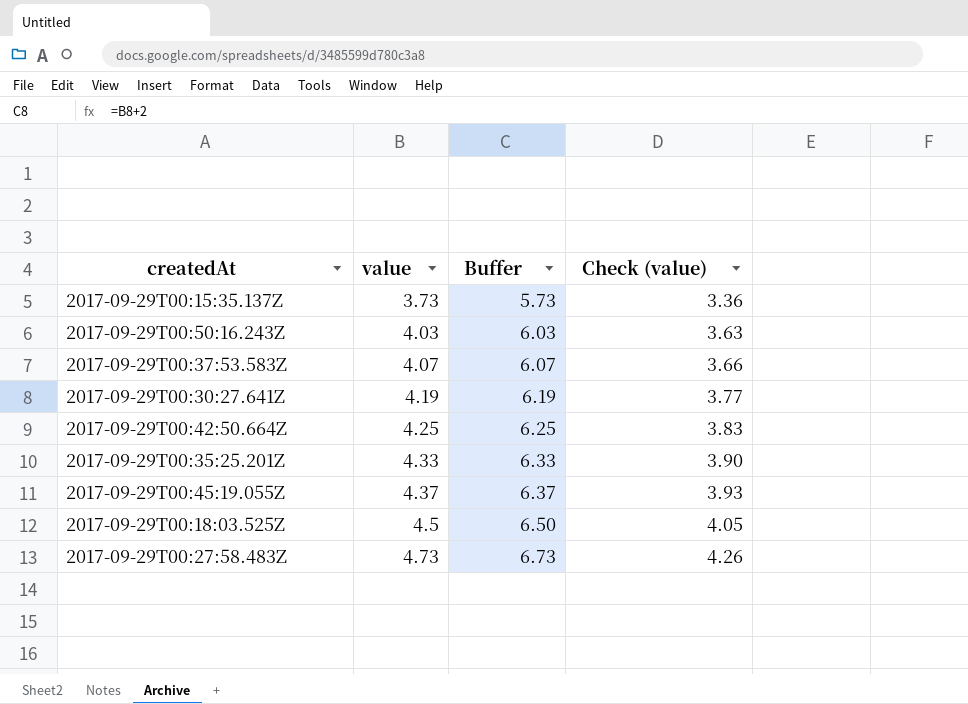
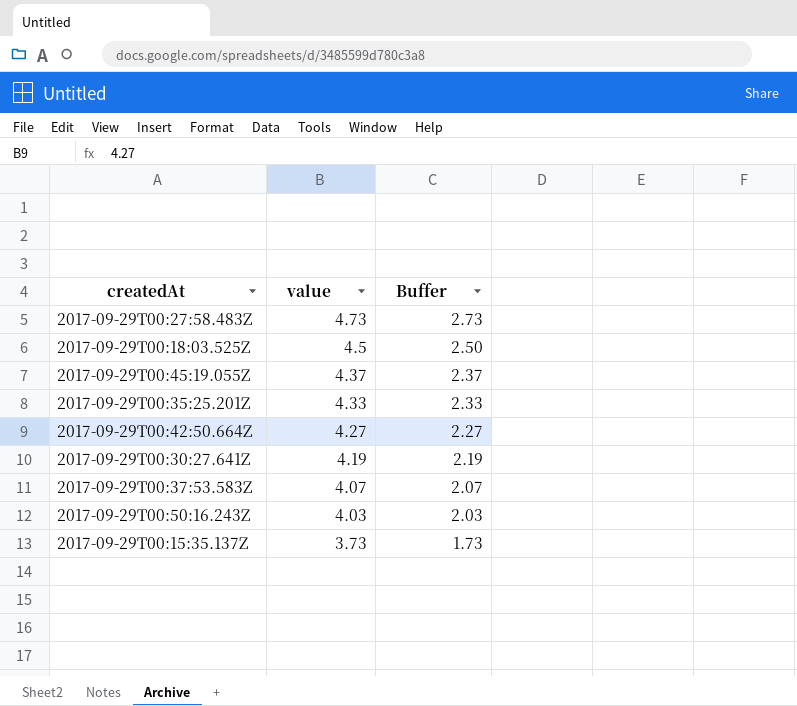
row order: value ascending -> value descending
column Check (value) | formula: [value] * 0.9 -> none
column Buffer | formula: [value] + 2 -> [value] - 2
2017-09-29T00:42:50.664Z | value: 4.25 -> 4.27

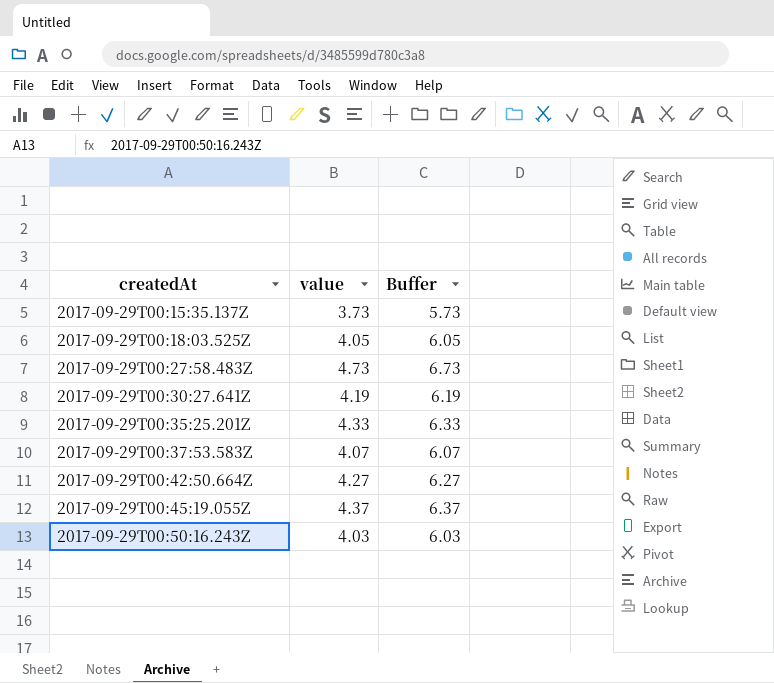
row order: value descending -> createdAt ascending
column Buffer | formula: [value] - 2 -> [value] + 2
2017-09-29T00:18:03.525Z | value: 4.5 -> 4.05

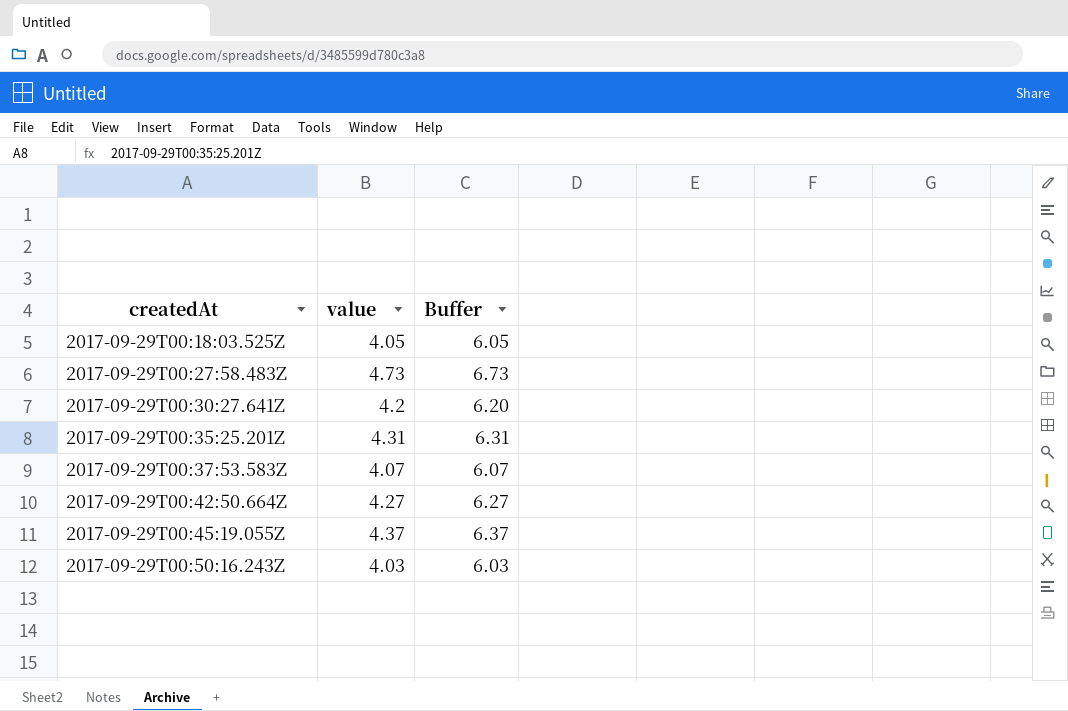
row 2017-09-29T00:15:35.137Z: 3.73 | 5.73 -> none
2017-09-29T00:30:27.641Z | value: 4.19 -> 4.2
2017-09-29T00:30:27.641Z | Buffer: 6.19 -> 6.20
2017-09-29T00:35:25.201Z | value: 4.33 -> 4.31
2017-09-29T00:35:25.201Z | Buffer: 6.33 -> 6.31

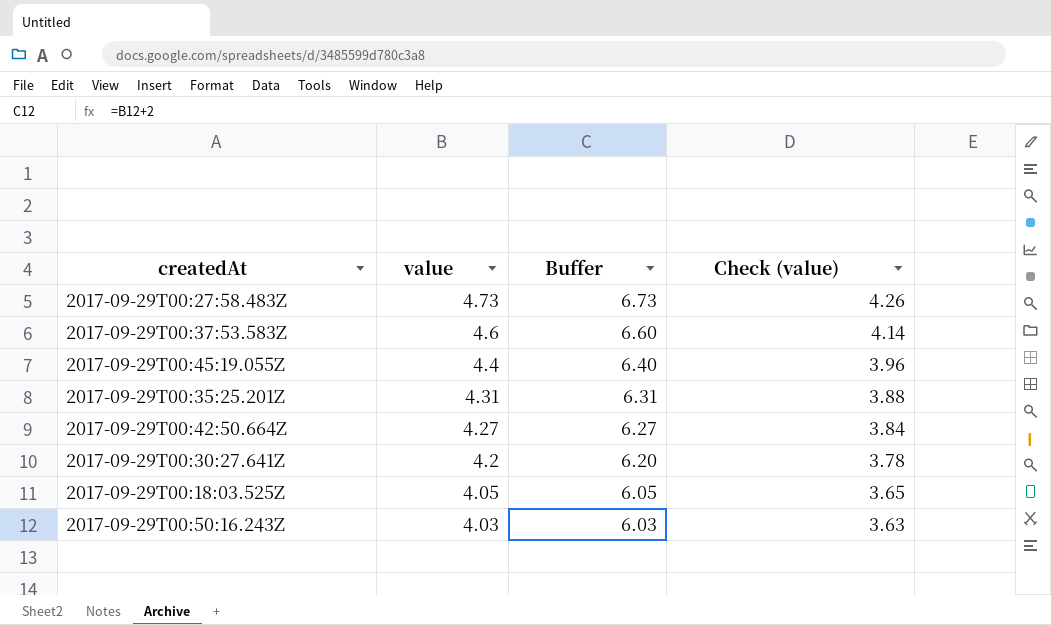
row order: createdAt ascending -> value descending
column Check (value) | formula: none -> [value] * 0.9
2017-09-29T00:37:53.583Z | value: 4.07 -> 4.6
2017-09-29T00:37:53.583Z | Buffer: 6.07 -> 6.60
2017-09-29T00:45:19.055Z | value: 4.37 -> 4.4
2017-09-29T00:45:19.055Z | Buffer: 6.37 -> 6.40

